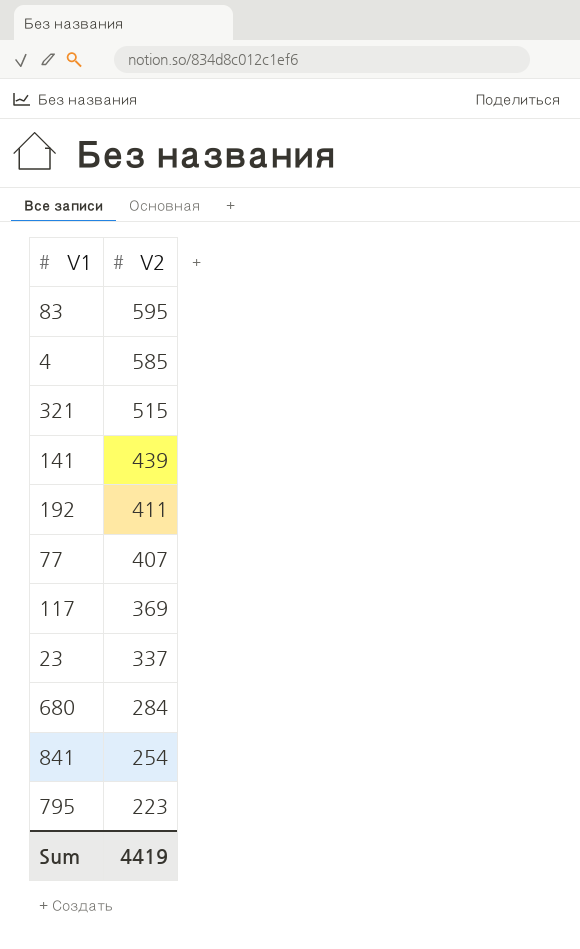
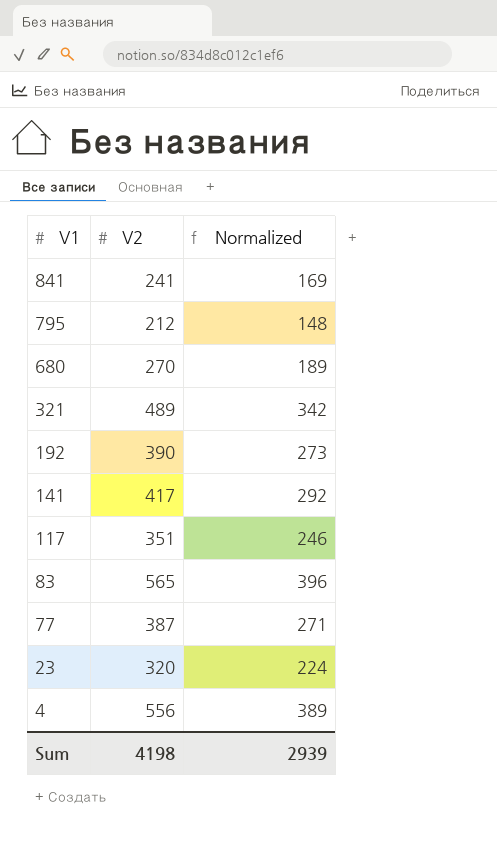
row order: V2 descending -> V1 descending
column Normalized | formula: none -> [V2] * 0.7
841 | V2: 254 -> 241
795 | V2: 223 -> 212
680 | V2: 284 -> 270
321 | V2: 515 -> 489
192 | V2: 411 -> 390
141 | V2: 439 -> 417
117 | V2: 369 -> 351
83 | V2: 595 -> 565
77 | V2: 407 -> 387
23 | V2: 337 -> 320
4 | V2: 585 -> 556
Sum | V2: 4419 -> 4198

